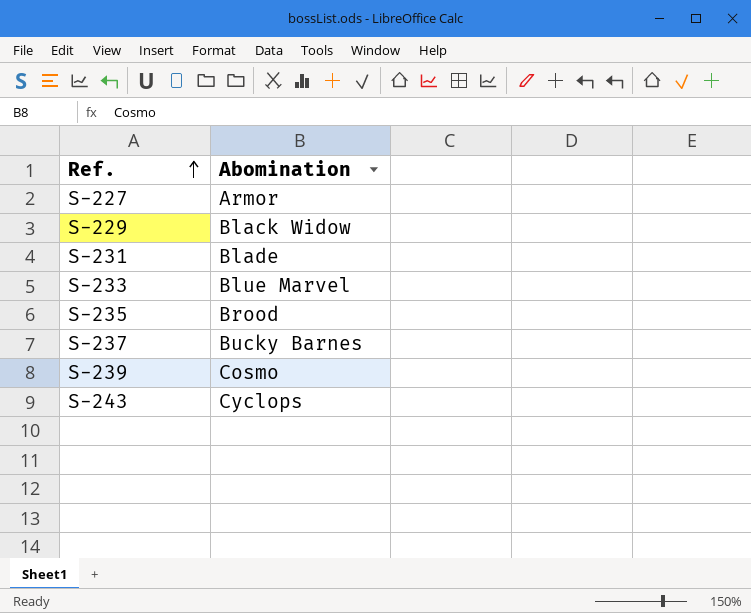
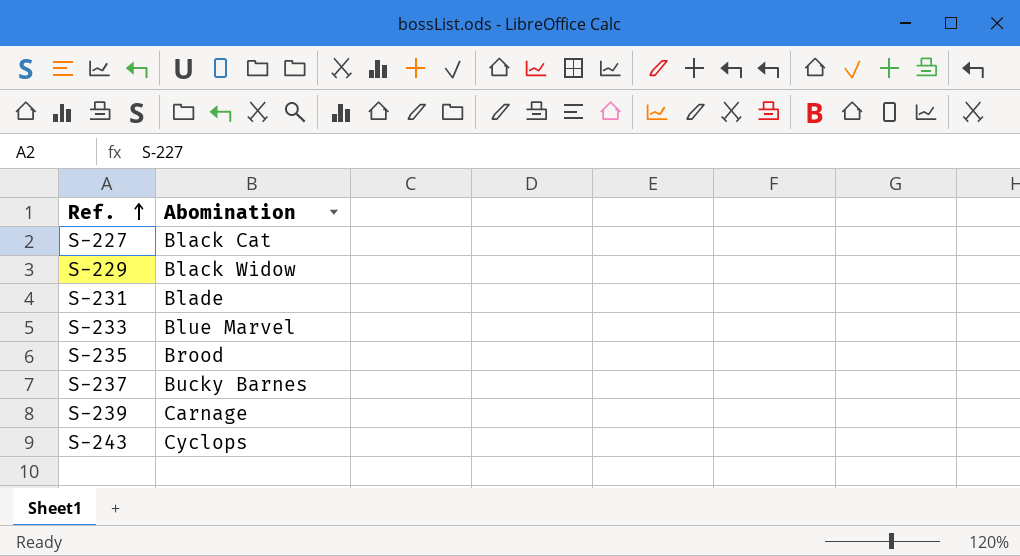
S-227 | Abomination: Armor -> Black Cat
S-239 | Abomination: Cosmo -> Carnage

